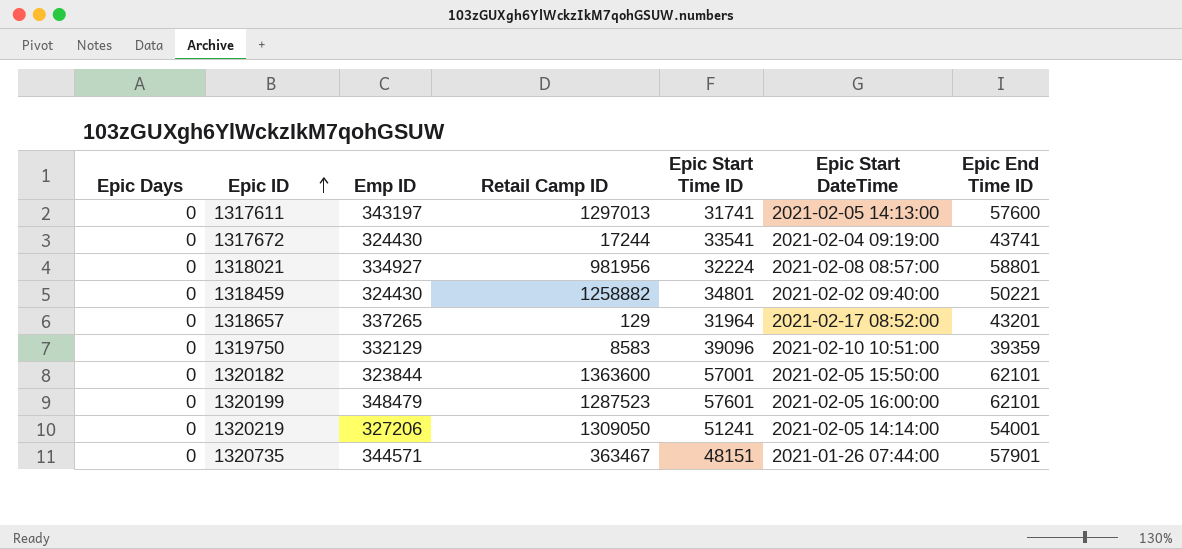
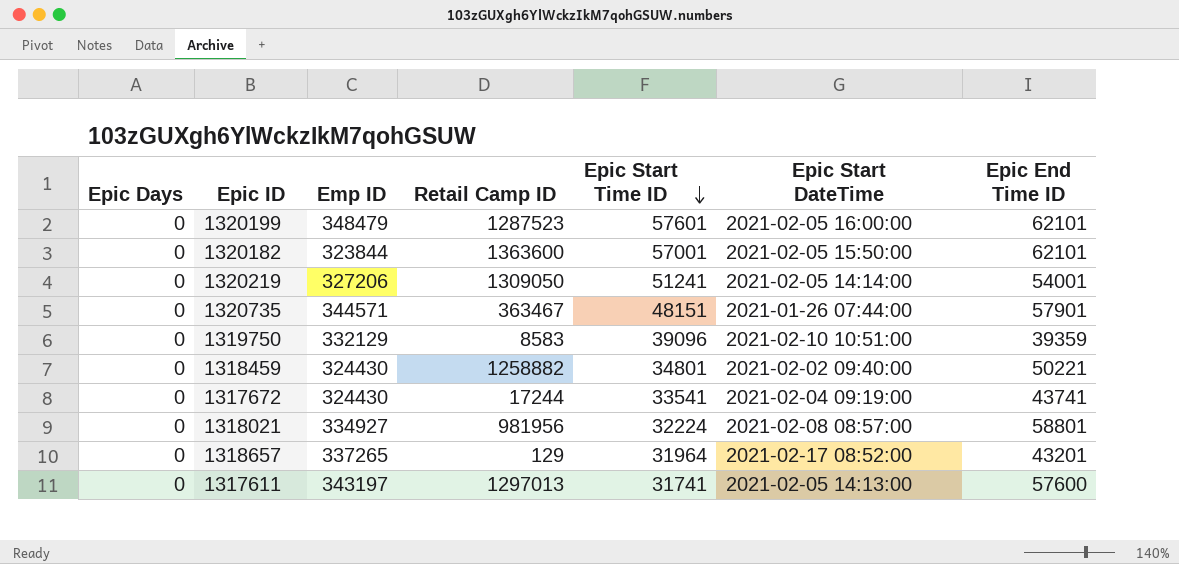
row order: Epic ID ascending -> Epic Start Time ID descending

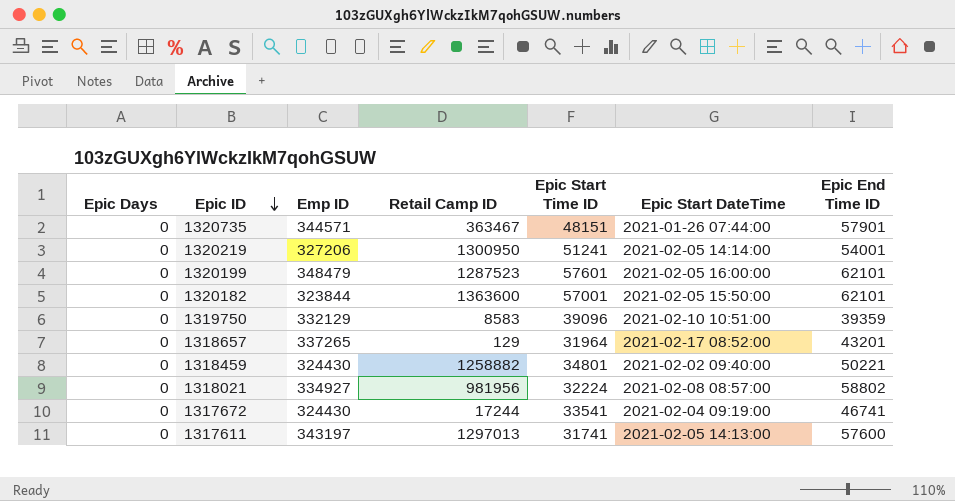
row order: Epic Start Time ID descending -> Epic ID descending
1320219 | Retail Camp ID: 1309050 -> 1300950
1318021 | Epic End Time ID: 58801 -> 58802
1317672 | Epic End Time ID: 43741 -> 46741

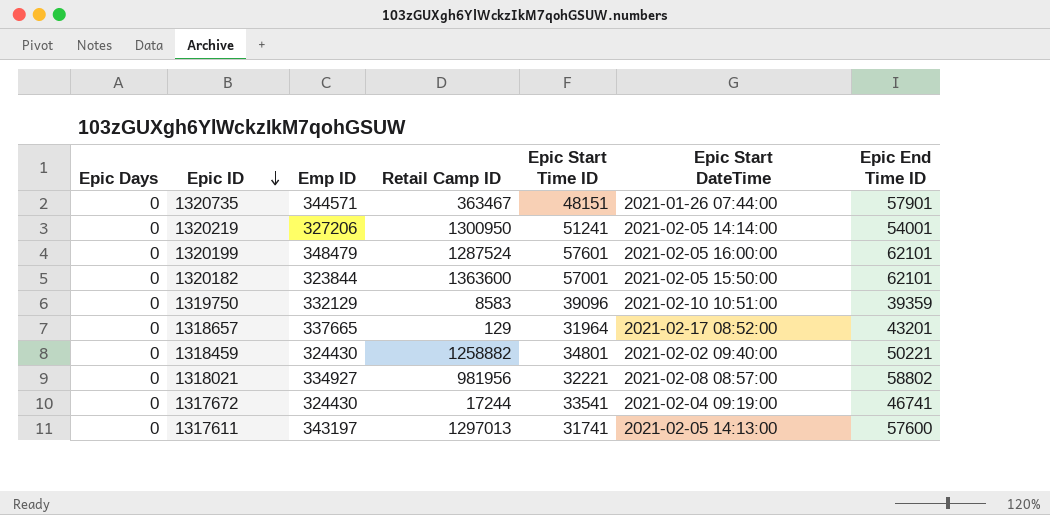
1320199 | Retail Camp ID: 1287523 -> 1287524
1318657 | Emp ID: 337265 -> 337665
1318021 | Epic Start Time ID: 32224 -> 32221

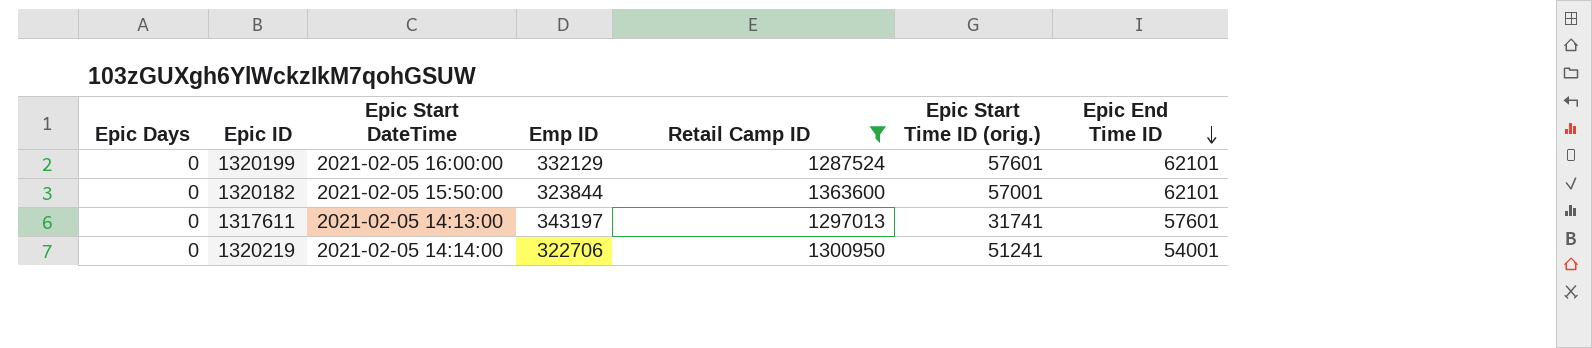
filter: none -> Retail Camp ID >= 1287524
row order: Epic ID descending -> Epic End Time ID descending
column Epic Start DateTime | position: 6 -> 3
column name: Epic Start Time ID -> Epic Start Time ID (orig.)
1320199 | Emp ID: 348479 -> 332129
1317611 | Epic End Time ID: 57600 -> 57601
1320219 | Emp ID: 327206 -> 322706

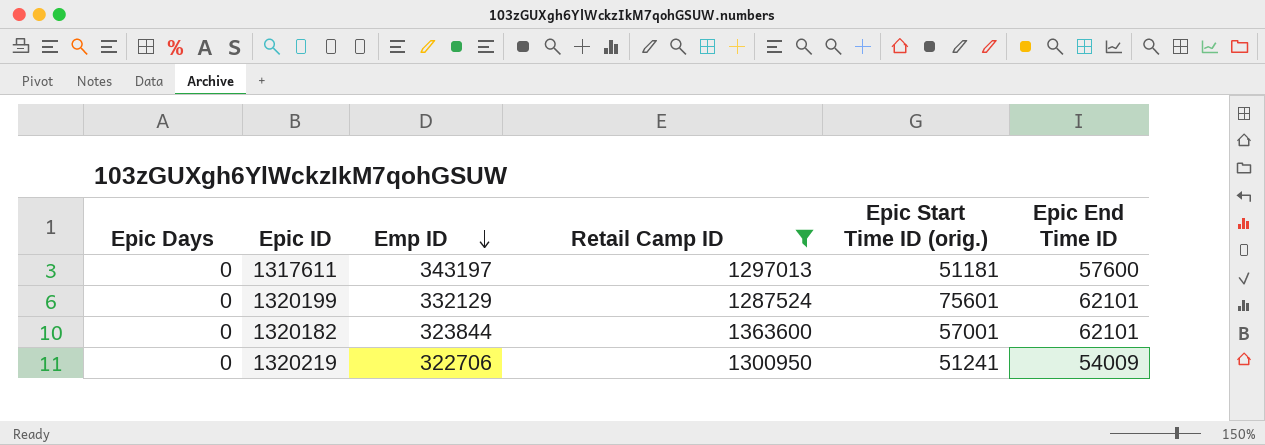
row order: Epic End Time ID descending -> Emp ID descending
column Epic Start DateTime | position: 3 -> none
1317611 | Epic Start Time ID (orig.): 31741 -> 51181
1317611 | Epic End Time ID: 57601 -> 57600
1320199 | Epic Start Time ID (orig.): 57601 -> 75601
1320219 | Epic End Time ID: 54001 -> 54009

